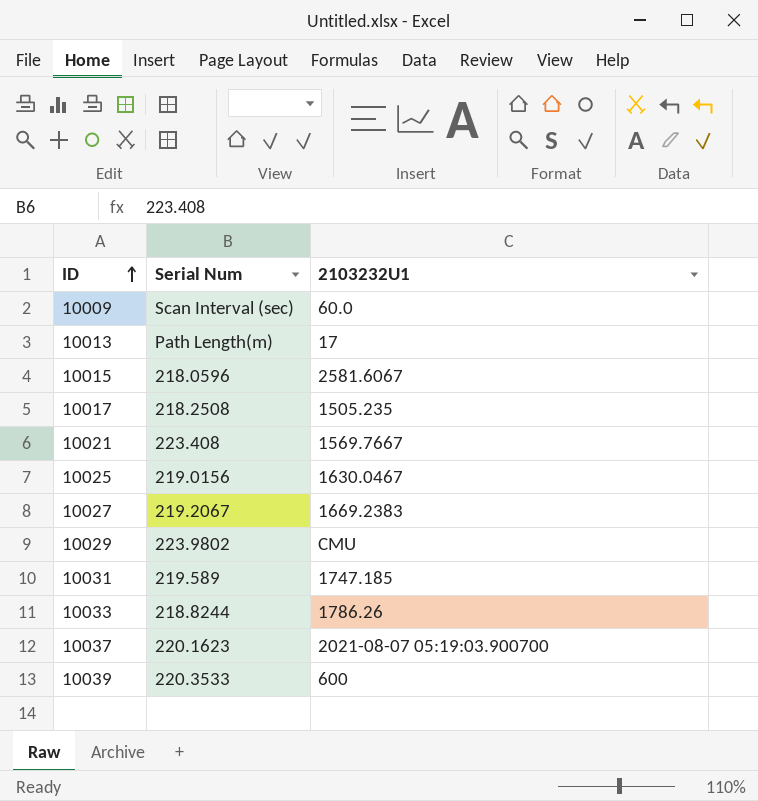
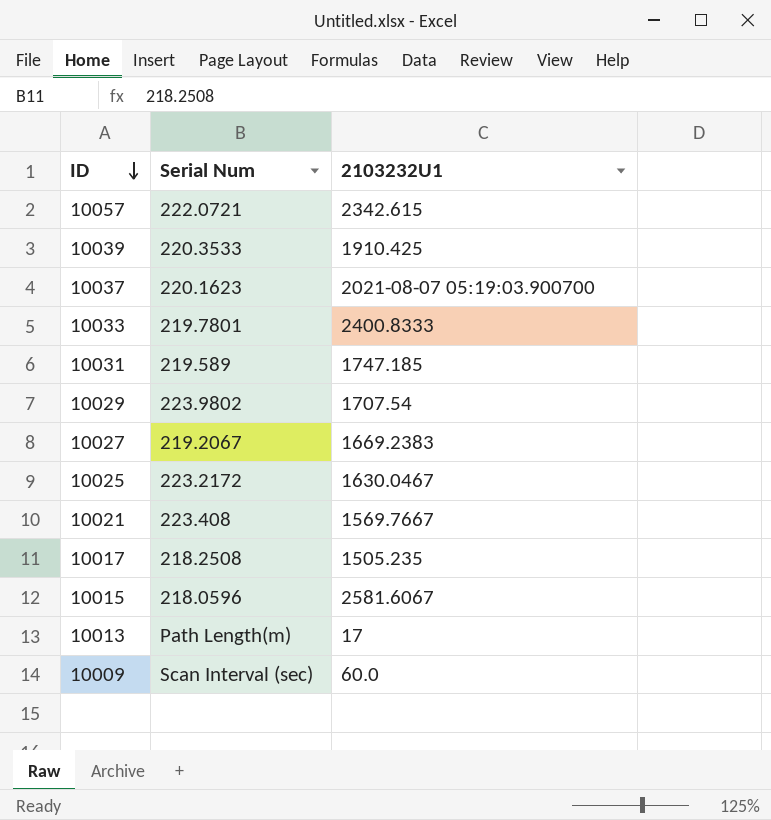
row order: ID ascending -> ID descending
row 10057: none -> 222.0721 | 2342.615
10039 | 2103232U1: 600 -> 1910.425
10033 | Serial Num: 218.8244 -> 219.7801
10033 | 2103232U1: 1786.26 -> 2400.8333
10029 | 2103232U1: CMU -> 1707.54
10025 | Serial Num: 219.0156 -> 223.2172

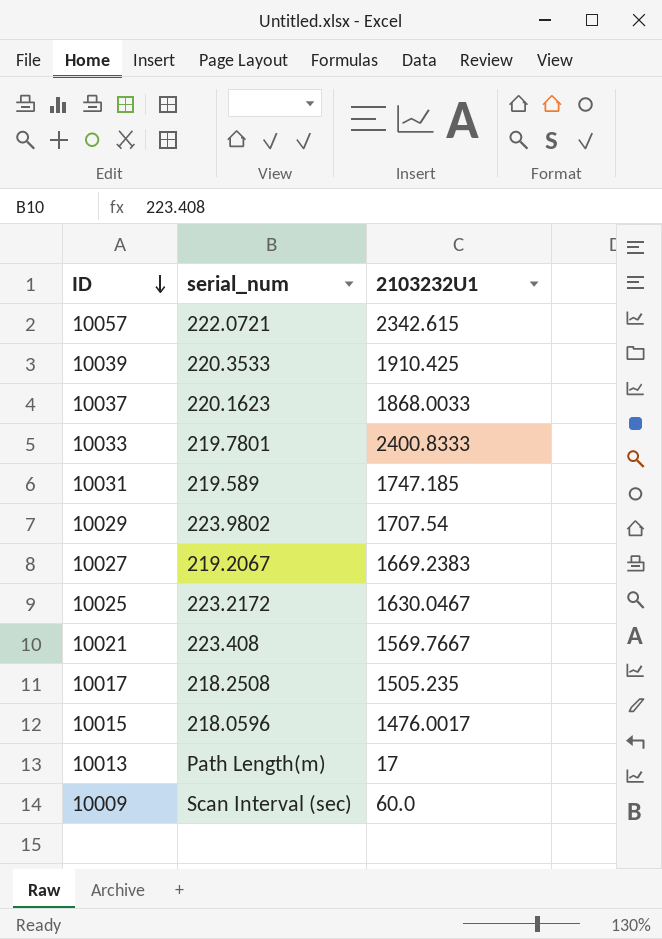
column name: Serial Num -> serial_num
10037 | 2103232U1: 2021-08-07 05:19:03.900700 -> 1868.0033
10015 | 2103232U1: 2581.6067 -> 1476.0017

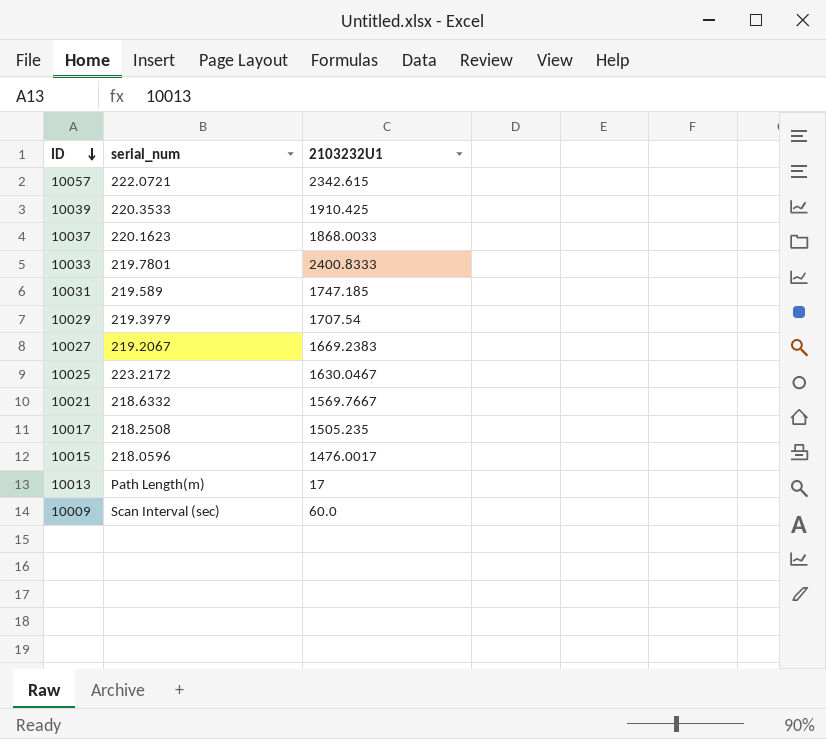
10029 | serial_num: 223.9802 -> 219.3979
10021 | serial_num: 223.408 -> 218.6332

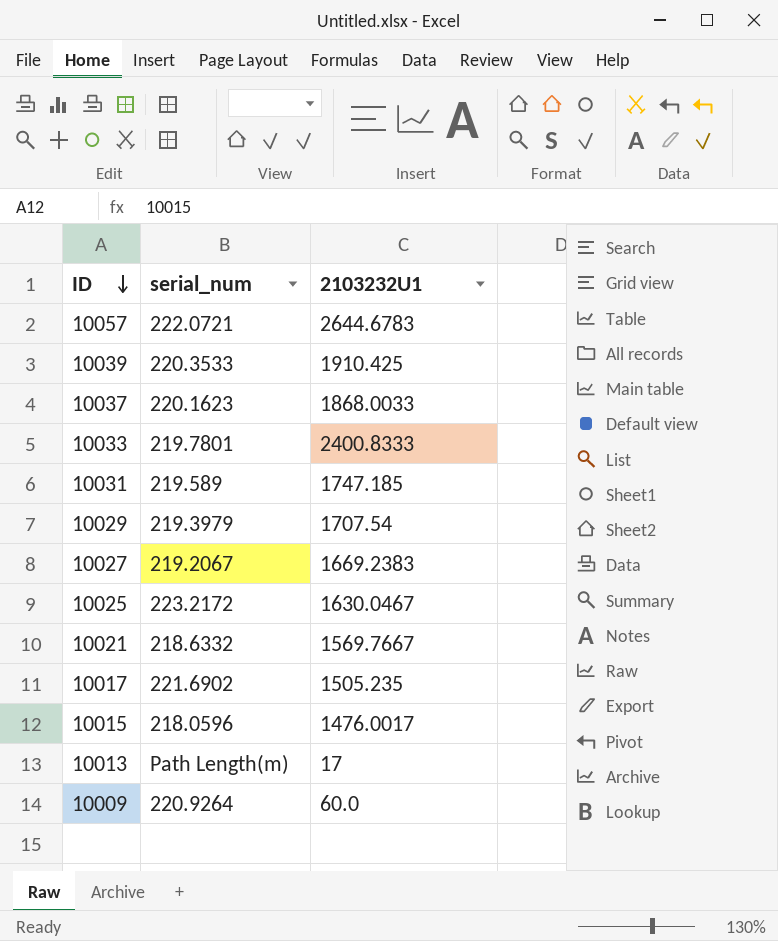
10057 | 2103232U1: 2342.615 -> 2644.6783
10017 | serial_num: 218.2508 -> 221.6902
10009 | serial_num: Scan Interval (sec) -> 220.9264

